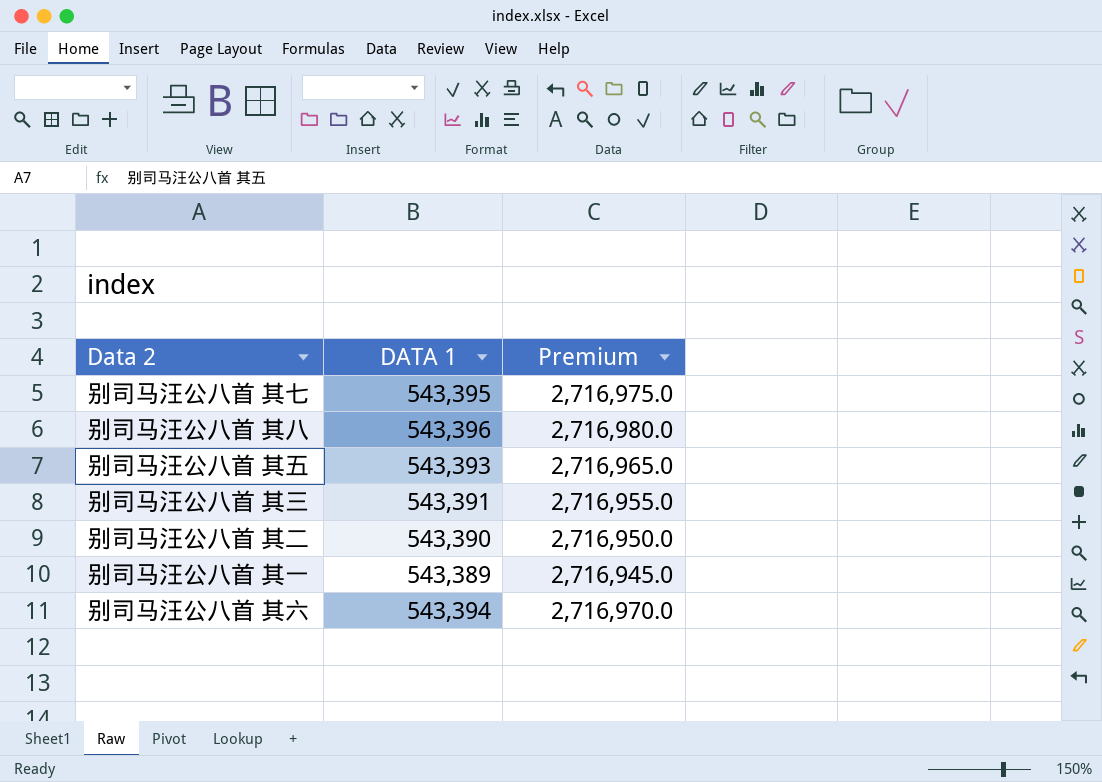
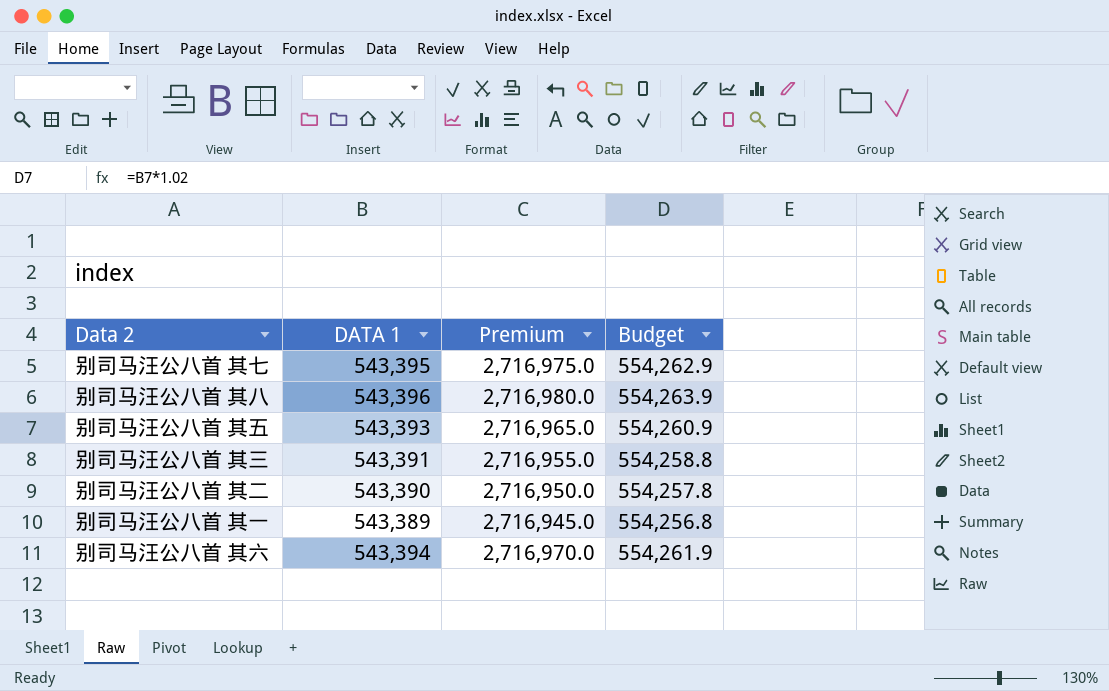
column Budget | formula: none -> [DATA 1] * 1.02

